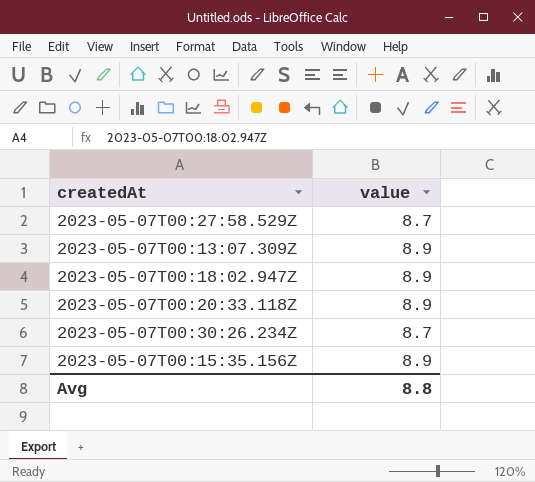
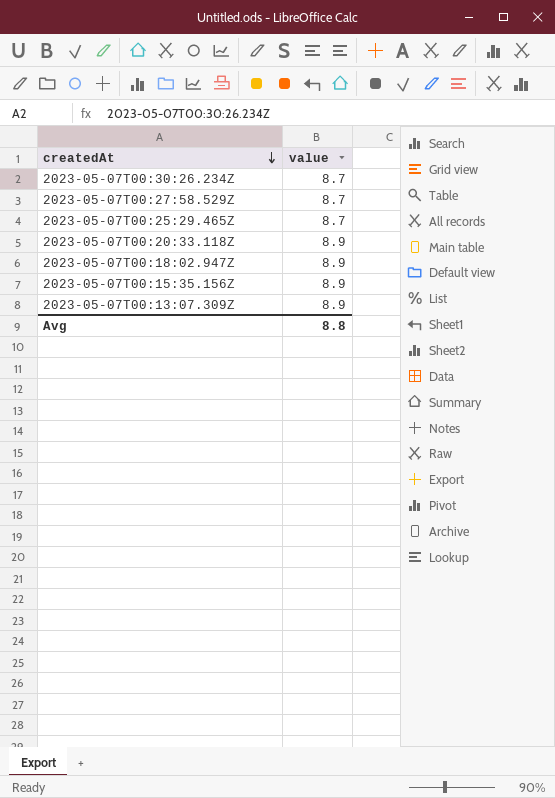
row order: none -> createdAt descending
row 2023-05-07T00:25:29.465Z: none -> 8.7

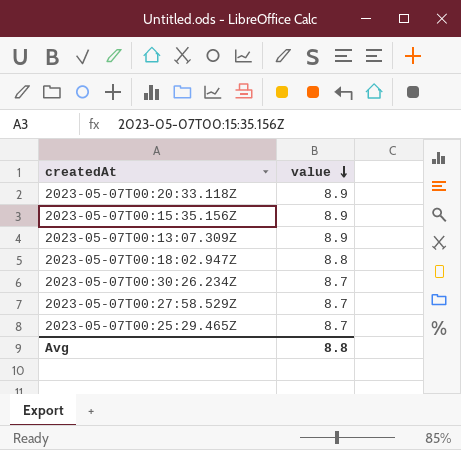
row order: createdAt descending -> value descending
2023-05-07T00:18:02.947Z | value: 8.9 -> 8.8

